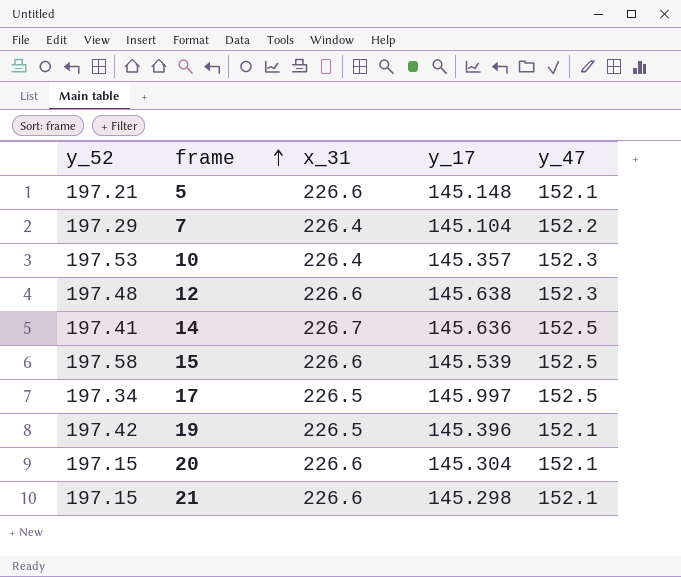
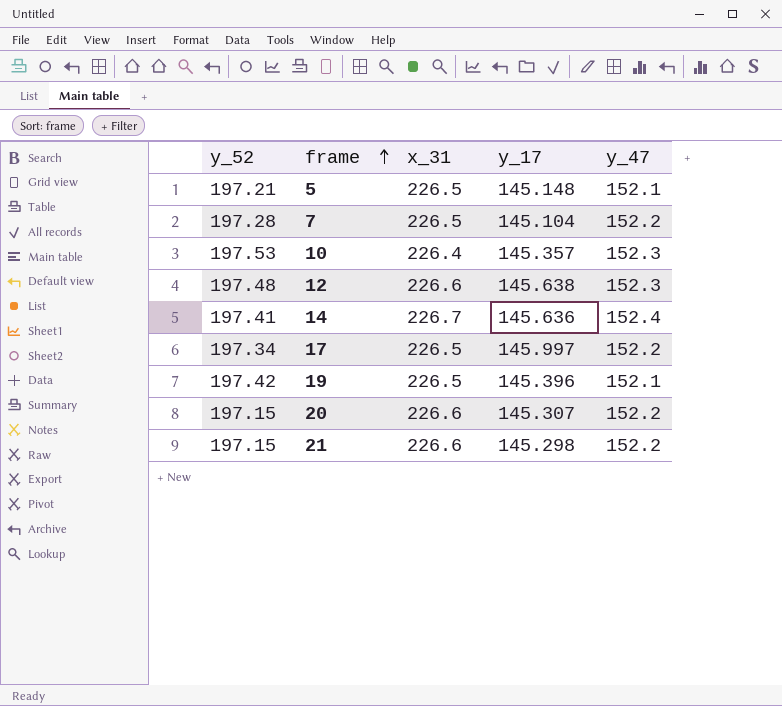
row 15: 197.58 | 226.6 | 145.539 | 152.5 -> none
5 | x_31: 226.6 -> 226.5
7 | y_52: 197.29 -> 197.28
7 | x_31: 226.4 -> 226.5
14 | y_47: 152.5 -> 152.4
17 | y_47: 152.5 -> 152.2
20 | y_17: 145.304 -> 145.307
20 | y_47: 152.1 -> 152.2
21 | y_47: 152.1 -> 152.2

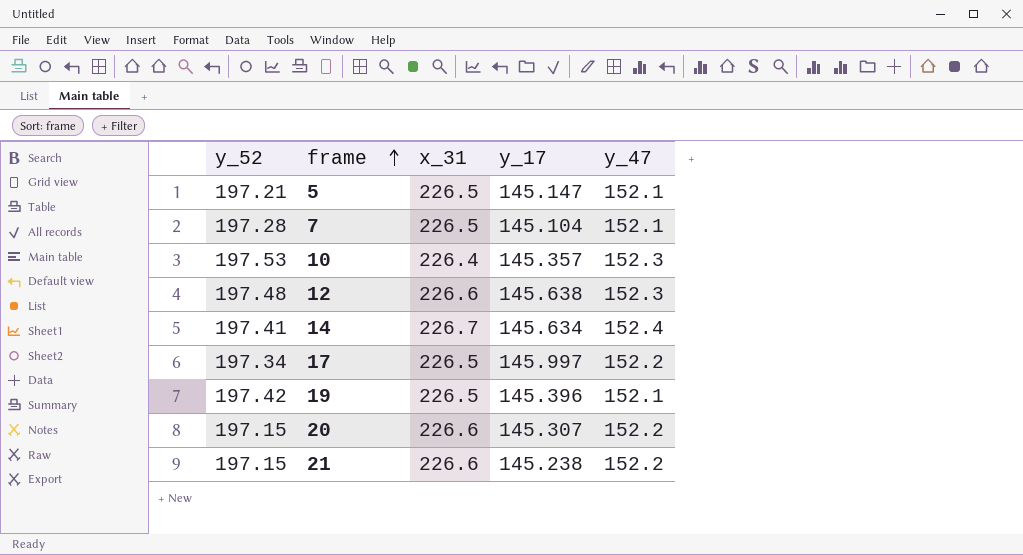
5 | y_17: 145.148 -> 145.147
7 | y_47: 152.2 -> 152.1
14 | y_17: 145.636 -> 145.634
21 | y_17: 145.298 -> 145.238

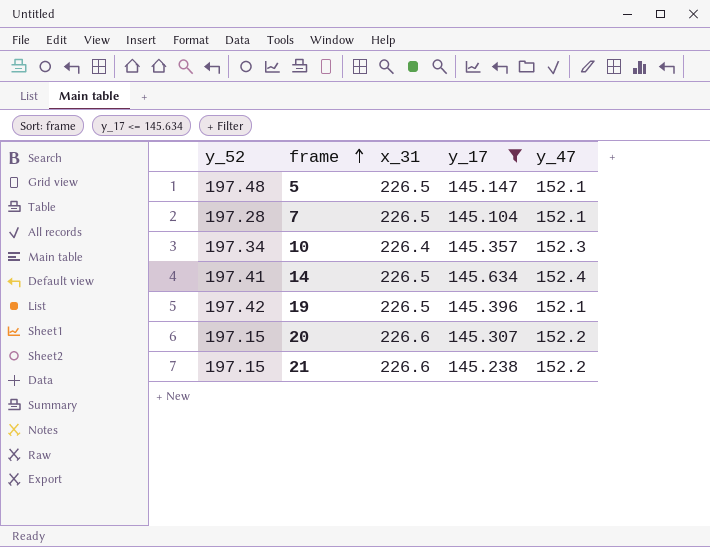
filter: none -> y_17 <= 145.634
5 | y_52: 197.21 -> 197.48
10 | y_52: 197.53 -> 197.34
14 | x_31: 226.7 -> 226.5

